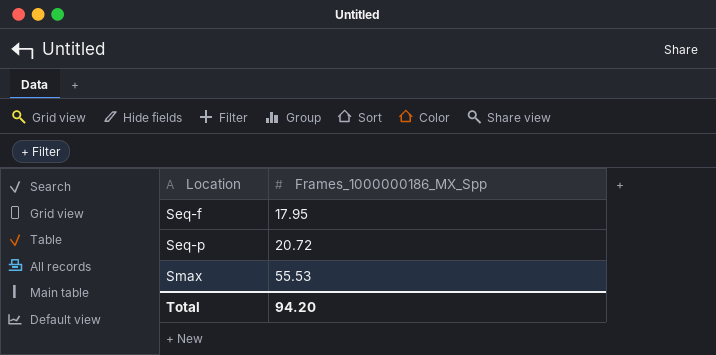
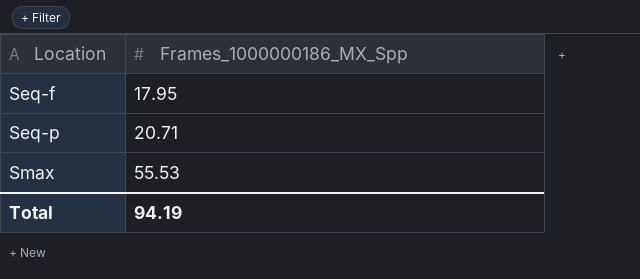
Seq-p | Frames_1000000186_MX_Spp: 20.72 -> 20.71
Total | Frames_1000000186_MX_Spp: 94.20 -> 94.19

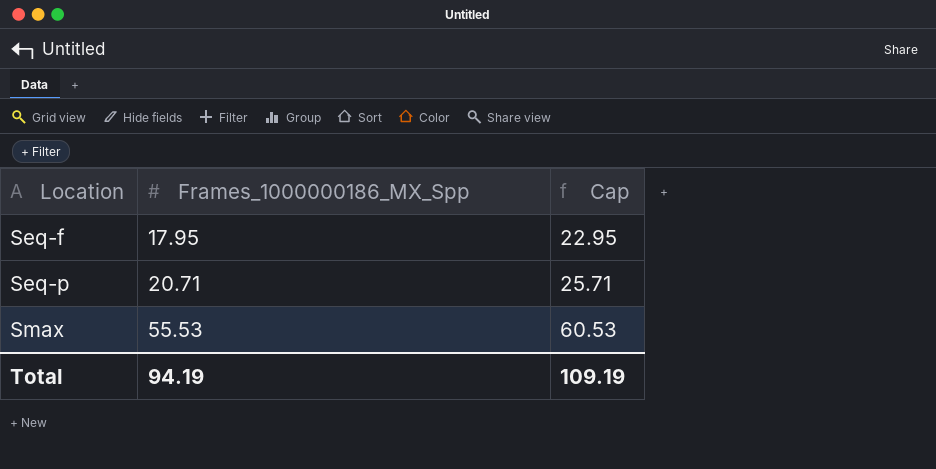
column Cap | formula: none -> [Frames_1000000186_MX_Spp] + 5

